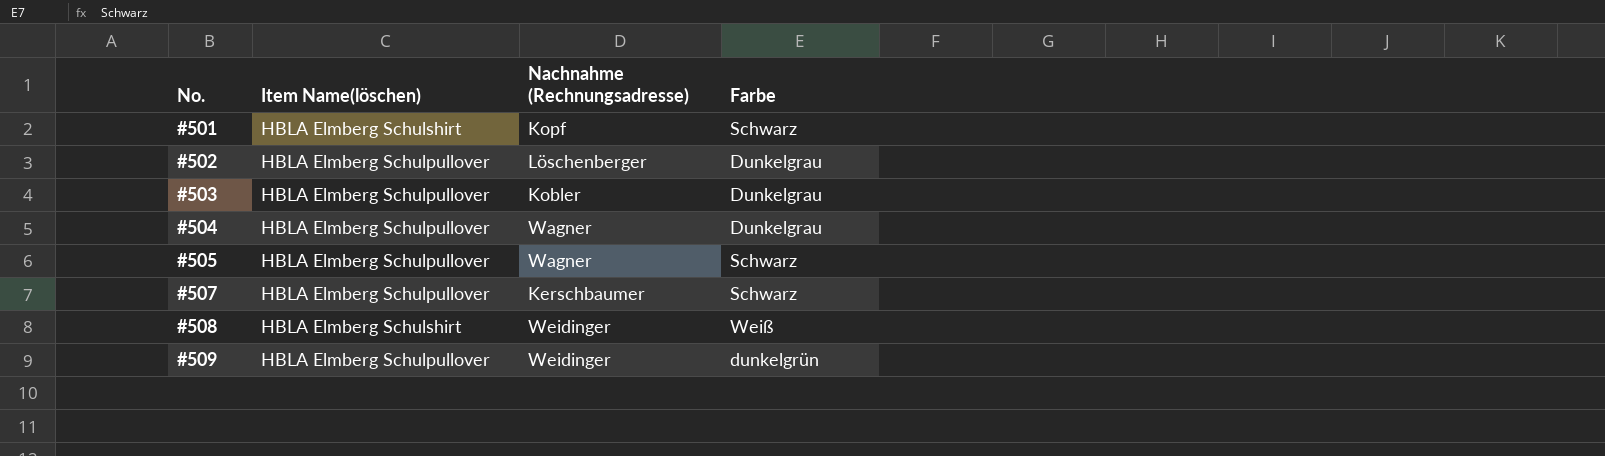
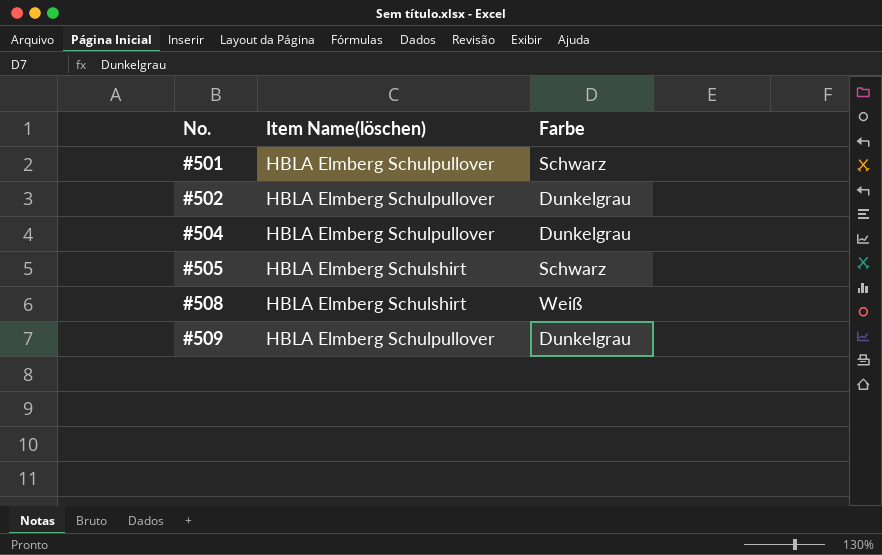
column Nachnahme (Rechnungsadresse) | position: 3 -> none
row #503: HBLA Elmberg Schulpullover | Kobler | Dunkelgrau -> none
row #507: HBLA Elmberg Schulpullover | Kerschbaumer | Schwarz -> none
#501 | Item Name(löschen): HBLA Elmberg Schulshirt -> HBLA Elmberg Schulpullover
#505 | Item Name(löschen): HBLA Elmberg Schulpullover -> HBLA Elmberg Schulshirt
#509 | Farbe: dunkelgrün -> Dunkelgrau

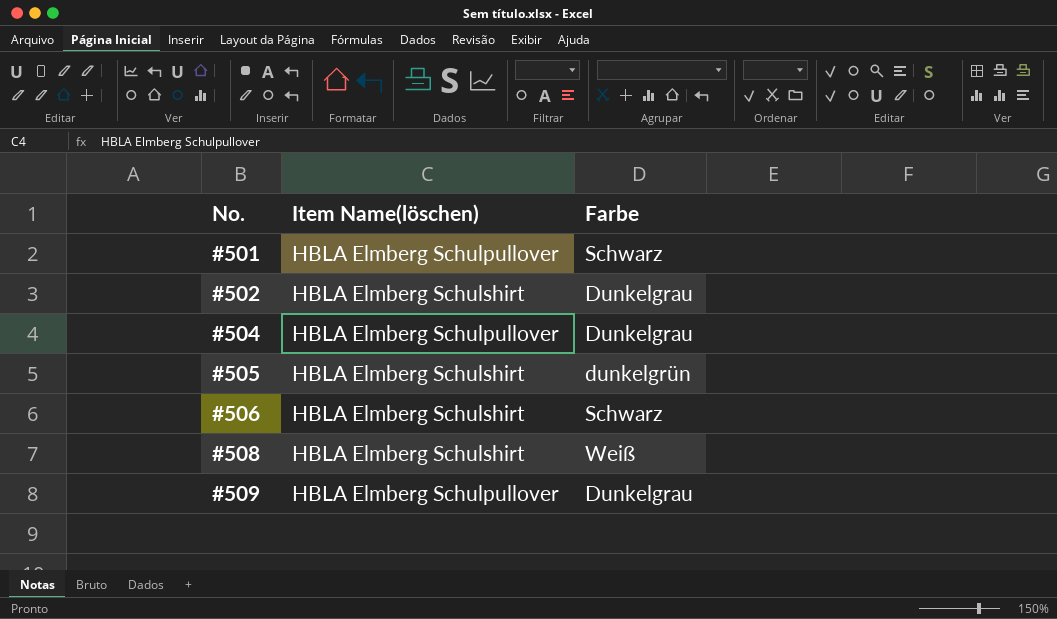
#502 | Item Name(löschen): HBLA Elmberg Schulpullover -> HBLA Elmberg Schulshirt
#505 | Farbe: Schwarz -> dunkelgrün
row #506: none -> HBLA Elmberg Schulshirt | Schwarz

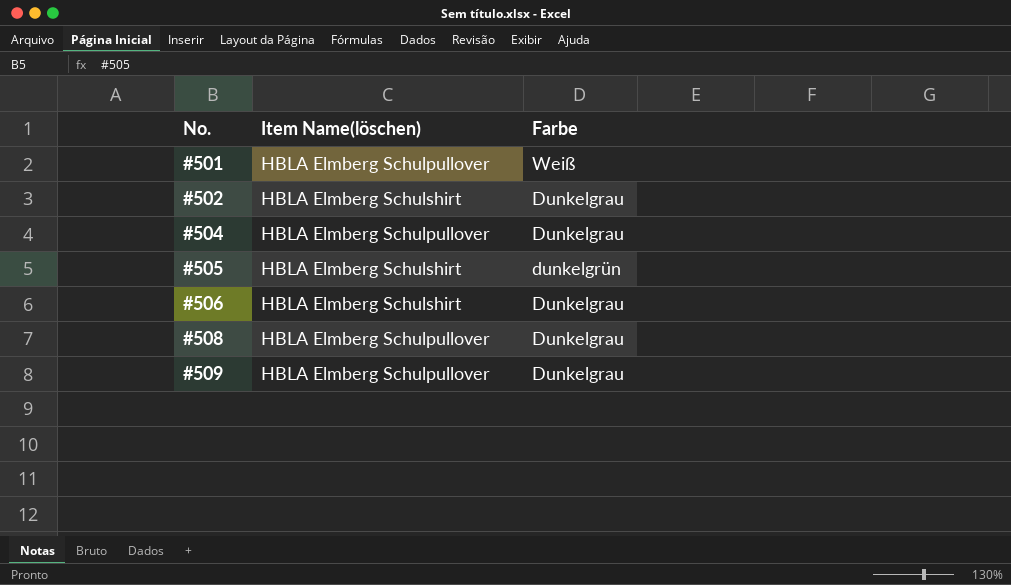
#501 | Farbe: Schwarz -> Weiß
#506 | Farbe: Schwarz -> Dunkelgrau
#508 | Item Name(löschen): HBLA Elmberg Schulshirt -> HBLA Elmberg Schulpullover
#508 | Farbe: Weiß -> Dunkelgrau

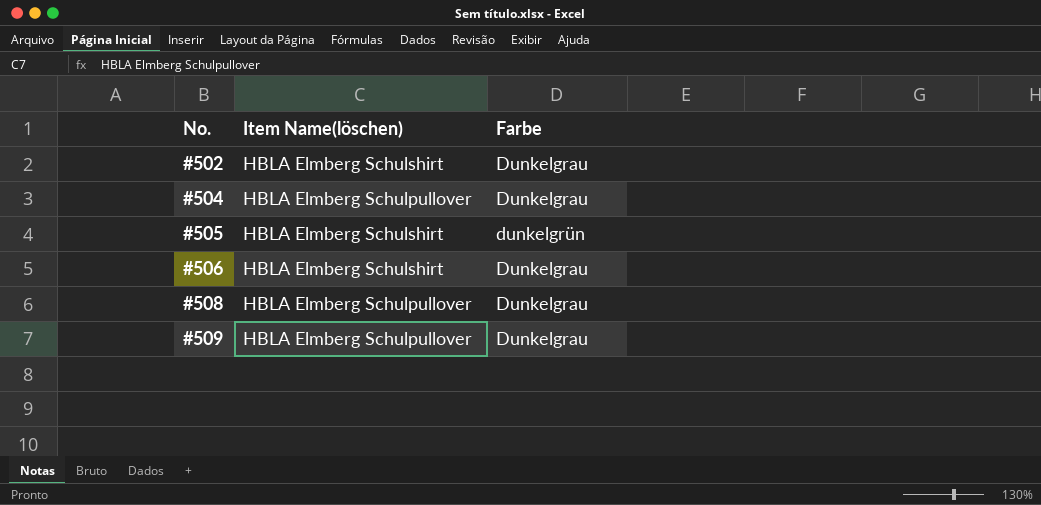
row #501: HBLA Elmberg Schulpullover | Weiß -> none

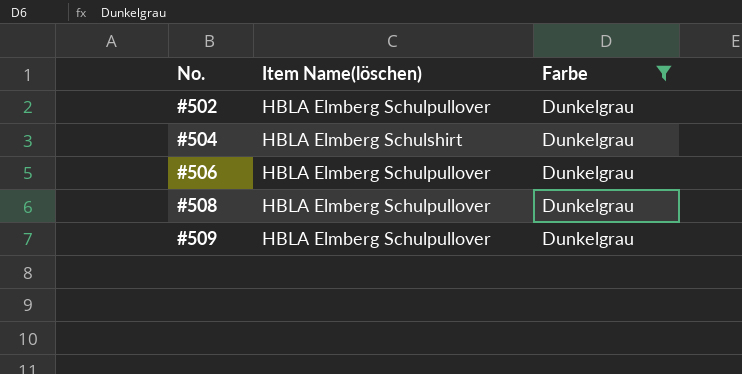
filter: none -> Farbe = Dunkelgrau
#502 | Item Name(löschen): HBLA Elmberg Schulshirt -> HBLA Elmberg Schulpullover
#504 | Item Name(löschen): HBLA Elmberg Schulpullover -> HBLA Elmberg Schulshirt
#506 | Item Name(löschen): HBLA Elmberg Schulshirt -> HBLA Elmberg Schulpullover

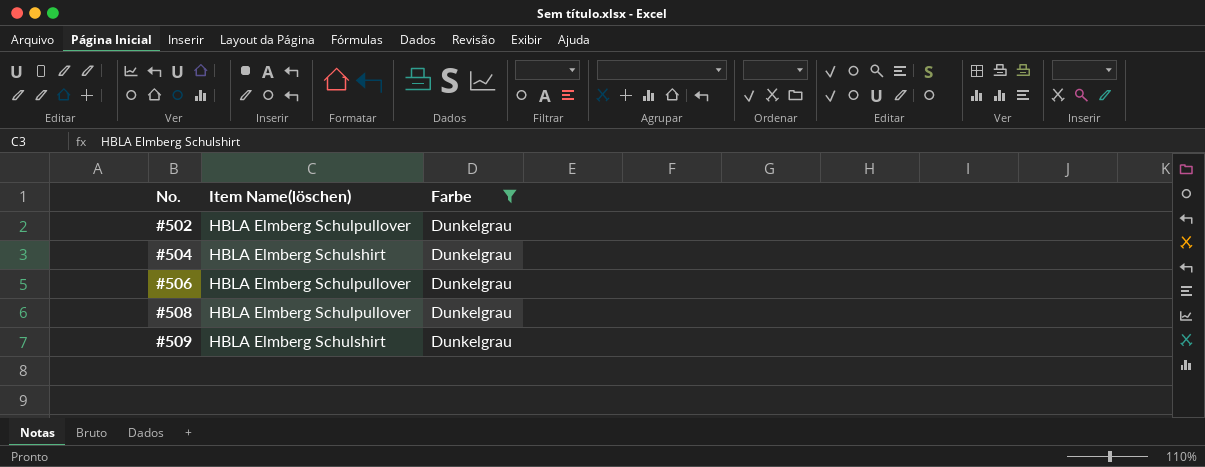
#509 | Item Name(löschen): HBLA Elmberg Schulpullover -> HBLA Elmberg Schulshirt

